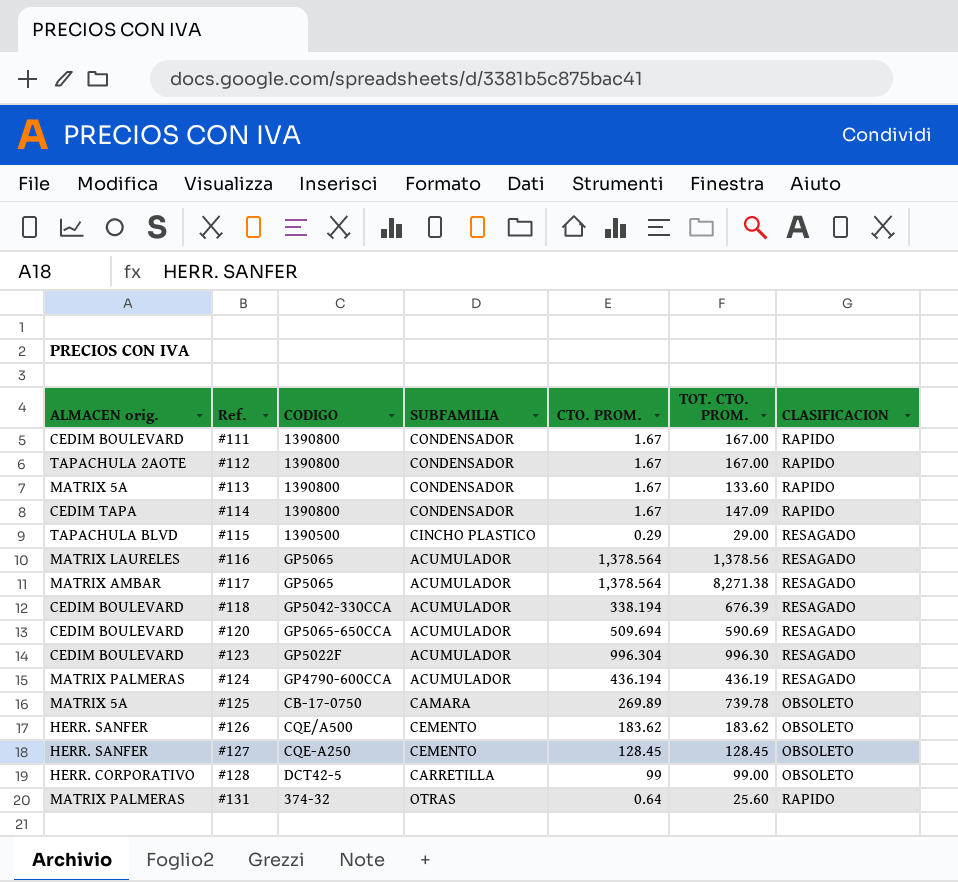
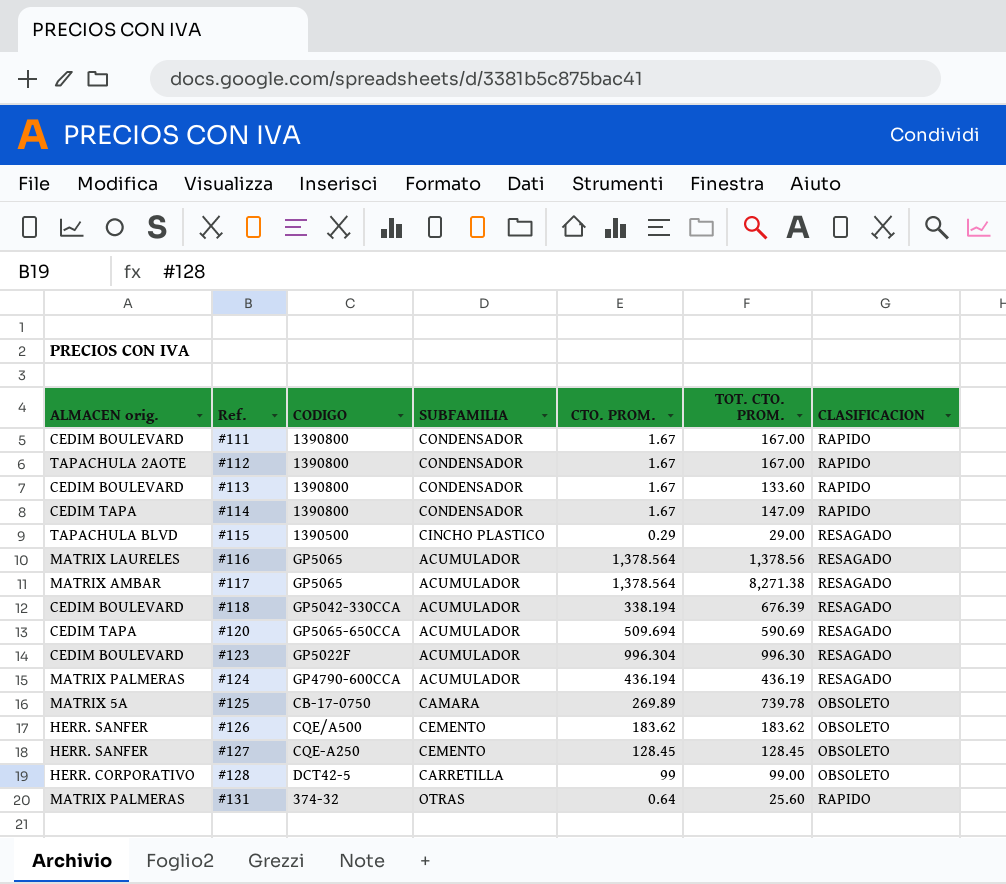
#113 | ALMACEN orig.: MATRIX 5A -> CEDIM BOULEVARD
#120 | ALMACEN orig.: CEDIM BOULEVARD -> CEDIM TAPA

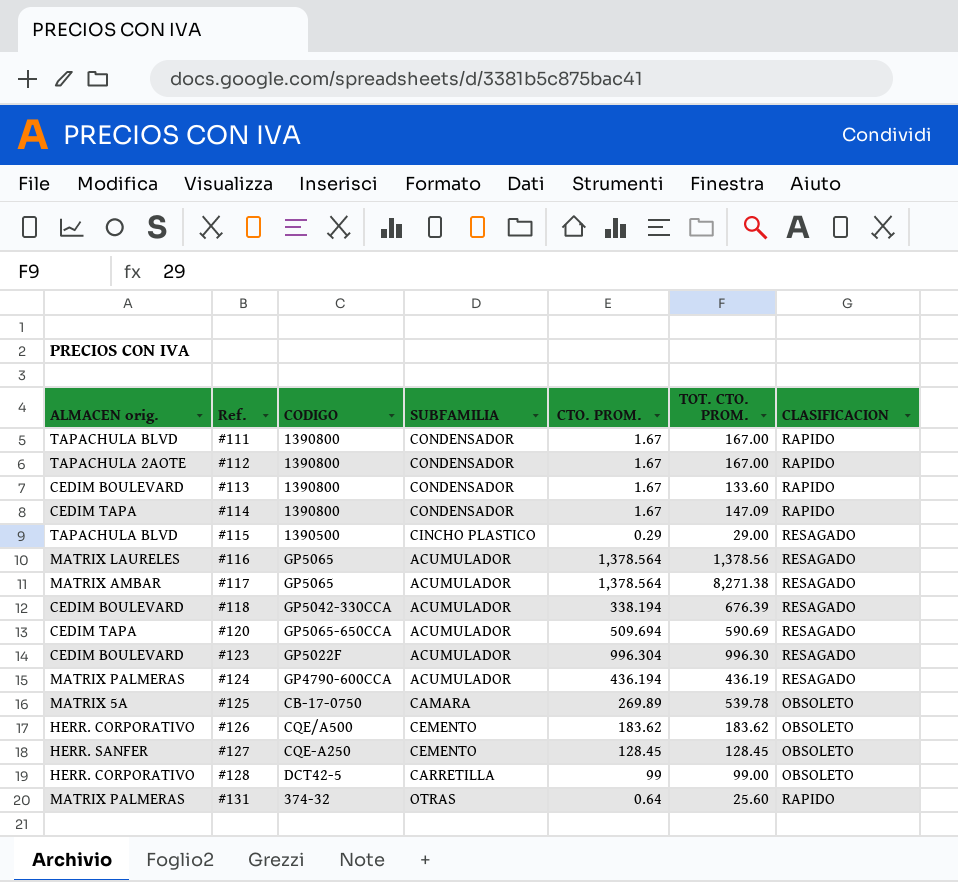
#111 | ALMACEN orig.: CEDIM BOULEVARD -> TAPACHULA BLVD
#125 | TOT. CTO. PROM.: 739.78 -> 539.78
#126 | ALMACEN orig.: HERR. SANFER -> HERR. CORPORATIVO

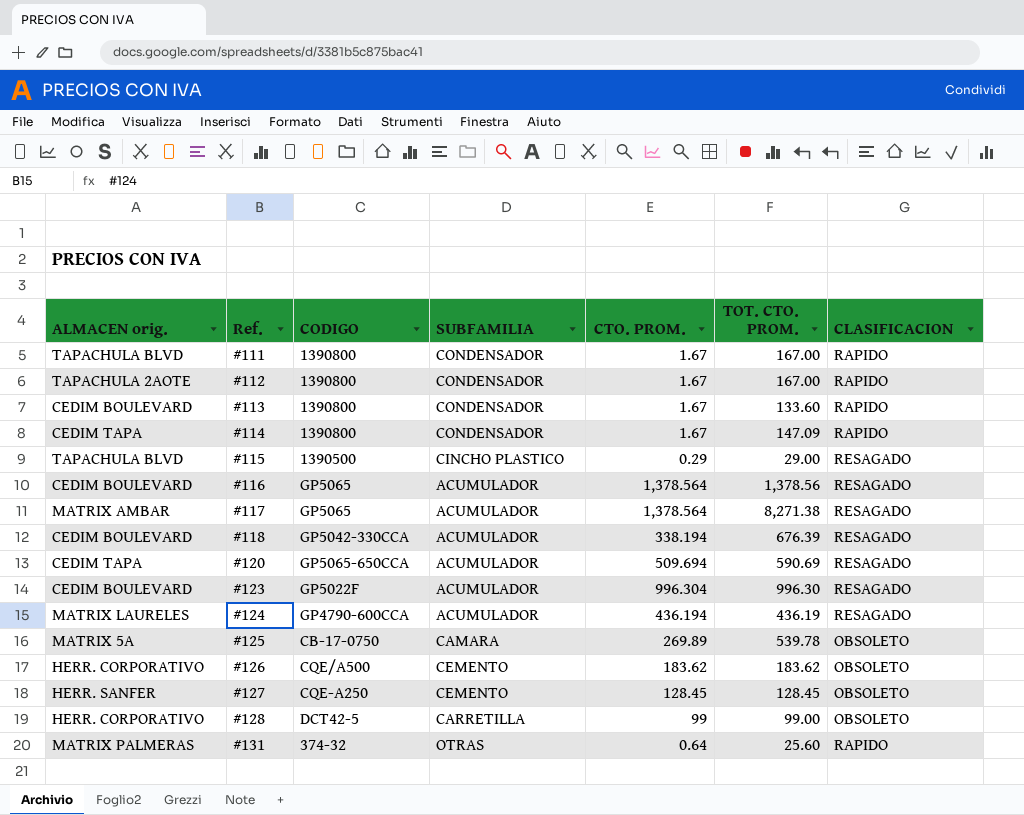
#116 | ALMACEN orig.: MATRIX LAURELES -> CEDIM BOULEVARD
#124 | ALMACEN orig.: MATRIX PALMERAS -> MATRIX LAURELES

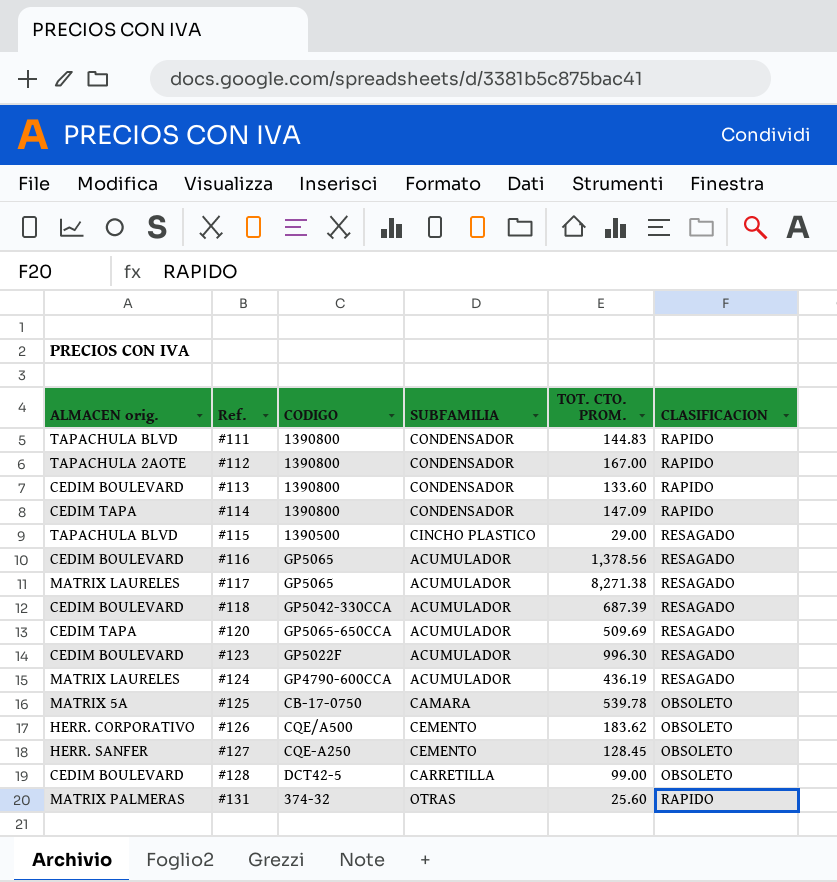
column CTO. PROM. | position: 5 -> none
#111 | TOT. CTO. PROM.: 167.00 -> 144.83
#117 | ALMACEN orig.: MATRIX AMBAR -> MATRIX LAURELES
#118 | TOT. CTO. PROM.: 676.39 -> 687.39
#120 | TOT. CTO. PROM.: 590.69 -> 509.69
#128 | ALMACEN orig.: HERR. CORPORATIVO -> CEDIM BOULEVARD

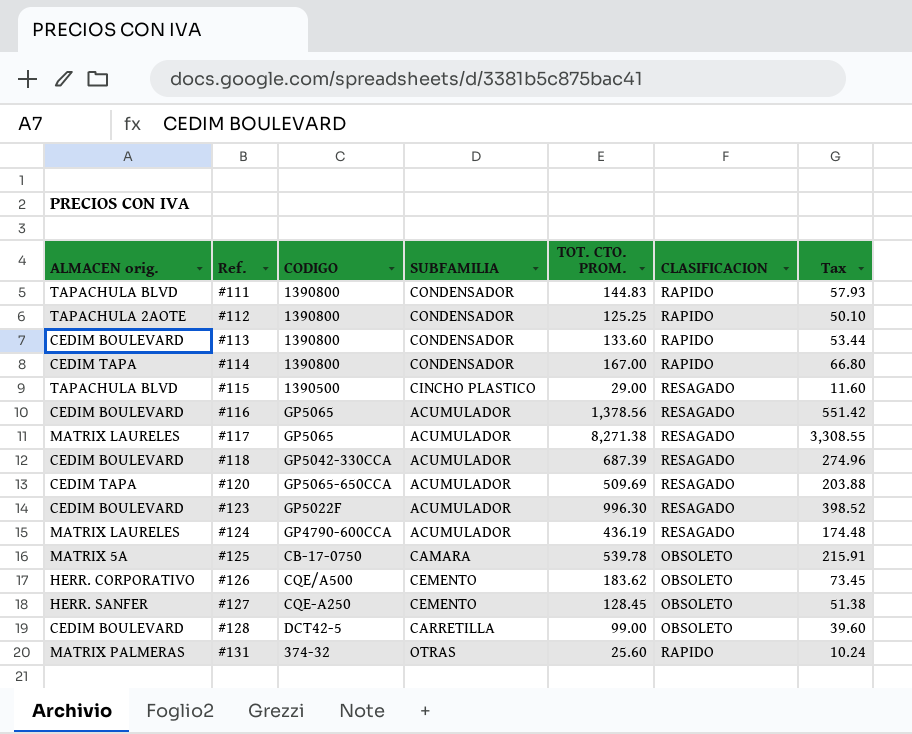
column Tax | formula: none -> [TOT. CTO. PROM.] * 0.4
#112 | TOT. CTO. PROM.: 167.00 -> 125.25
#114 | TOT. CTO. PROM.: 147.09 -> 167.00

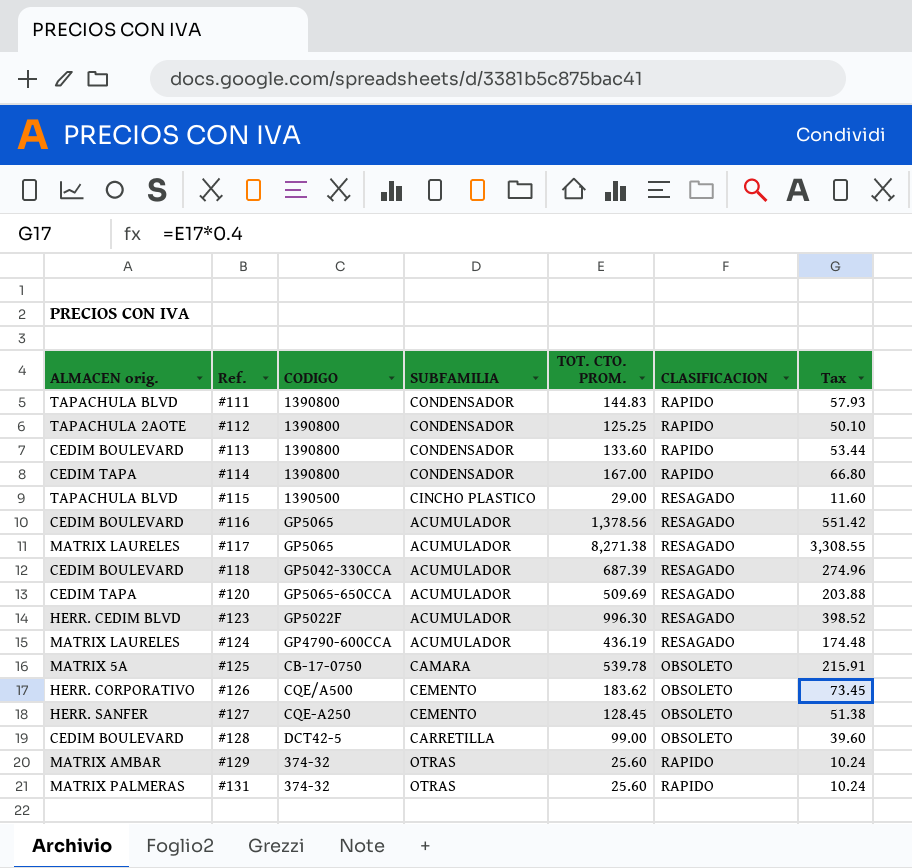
#123 | ALMACEN orig.: CEDIM BOULEVARD -> HERR. CEDIM BLVD
row #129: none -> MATRIX AMBAR | 374-32 | OTRAS | 25.60 | RAPIDO | 10.24

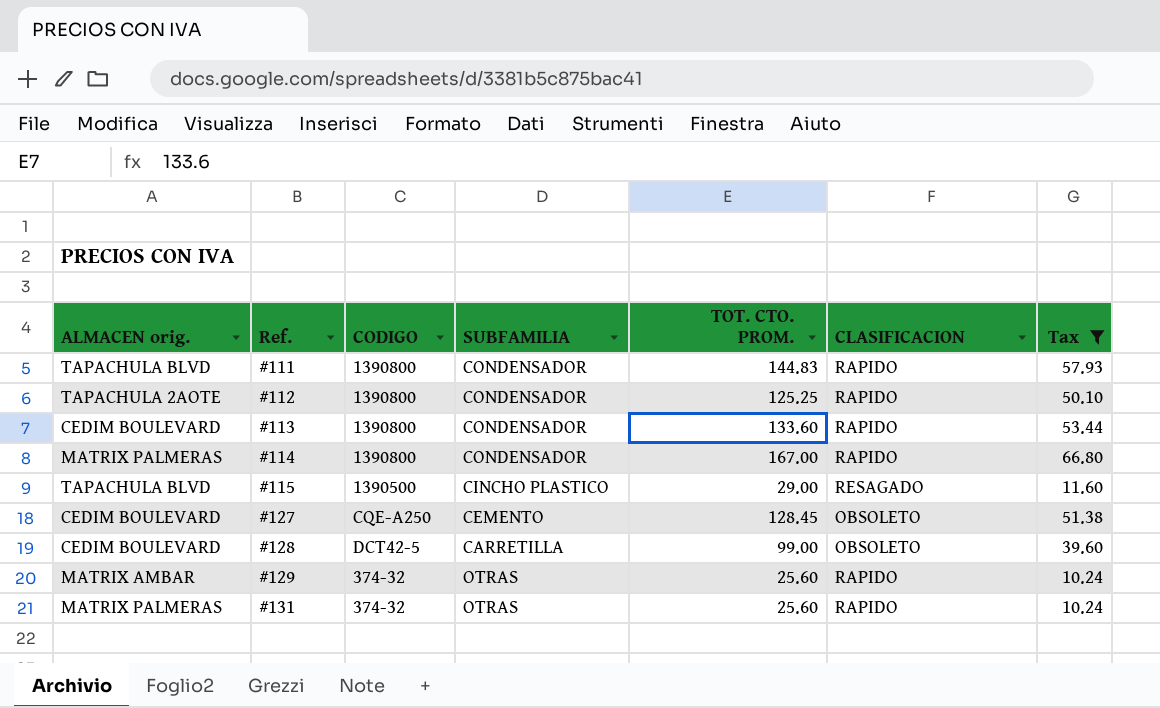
filter: none -> Tax <= 66.80
#114 | ALMACEN orig.: CEDIM TAPA -> MATRIX PALMERAS
#127 | ALMACEN orig.: HERR. SANFER -> CEDIM BOULEVARD

